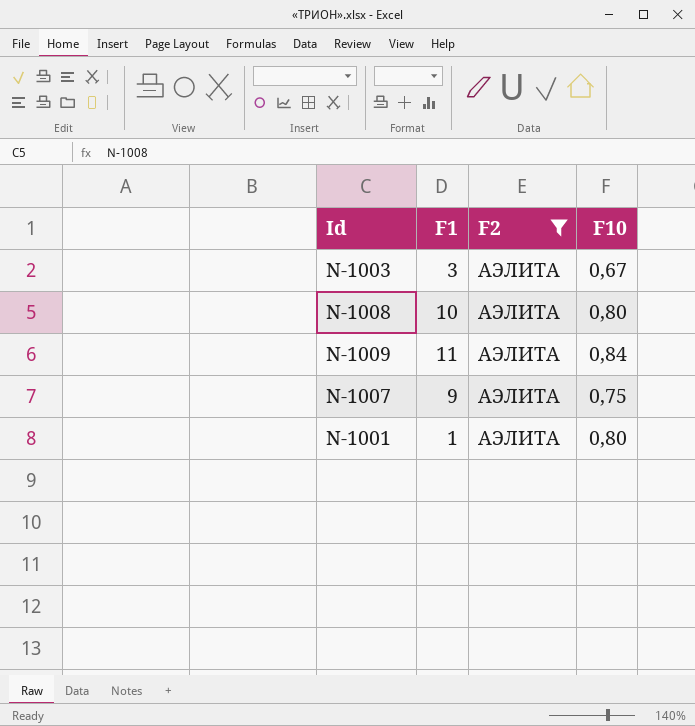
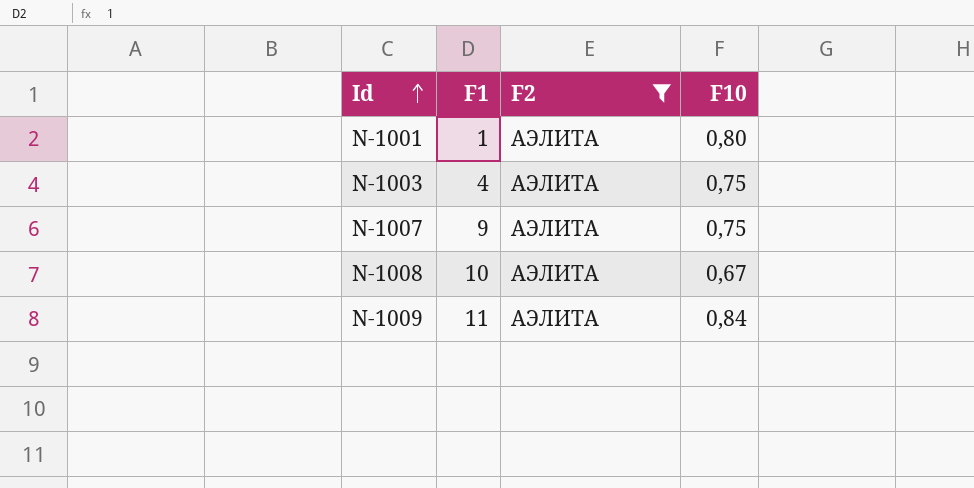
row order: none -> Id ascending
N-1003 | F1: 3 -> 4
N-1003 | F10: 0,67 -> 0,75
N-1008 | F10: 0,80 -> 0,67

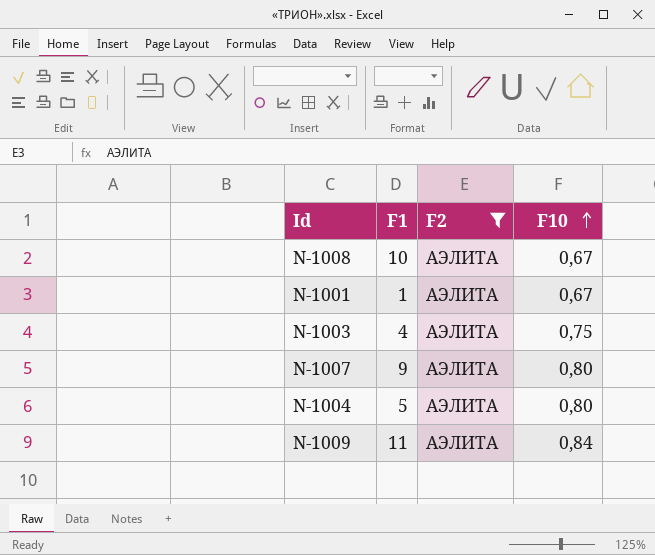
row order: Id ascending -> F10 ascending
N-1001 | F10: 0,80 -> 0,67
N-1007 | F10: 0,75 -> 0,80
row N-1004: none -> 5 | АЭЛИТА | 0,80

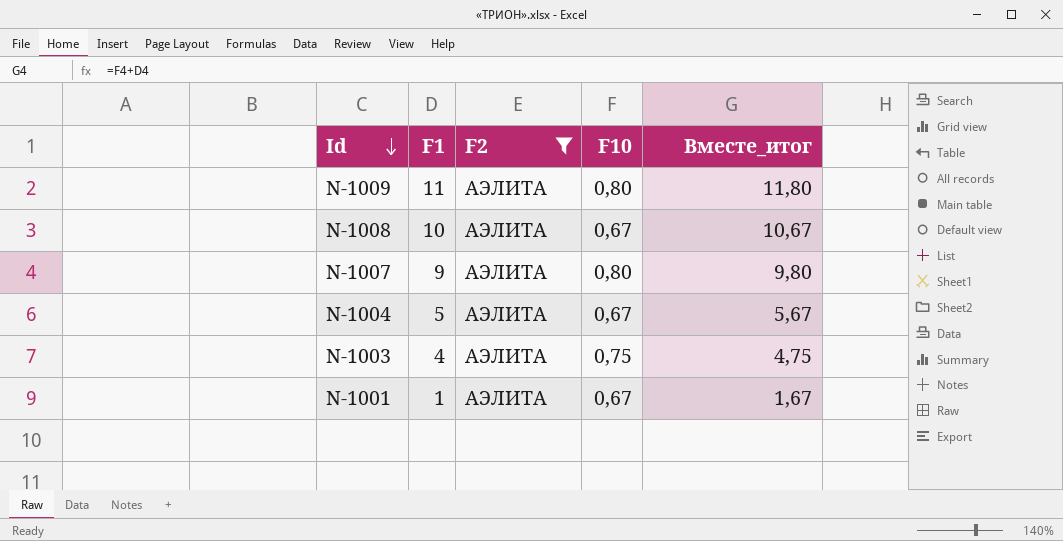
row order: F10 ascending -> Id descending
column Вместе_итог | formula: none -> [F1] + [F10]
N-1009 | F10: 0,84 -> 0,80
N-1004 | F10: 0,80 -> 0,67

